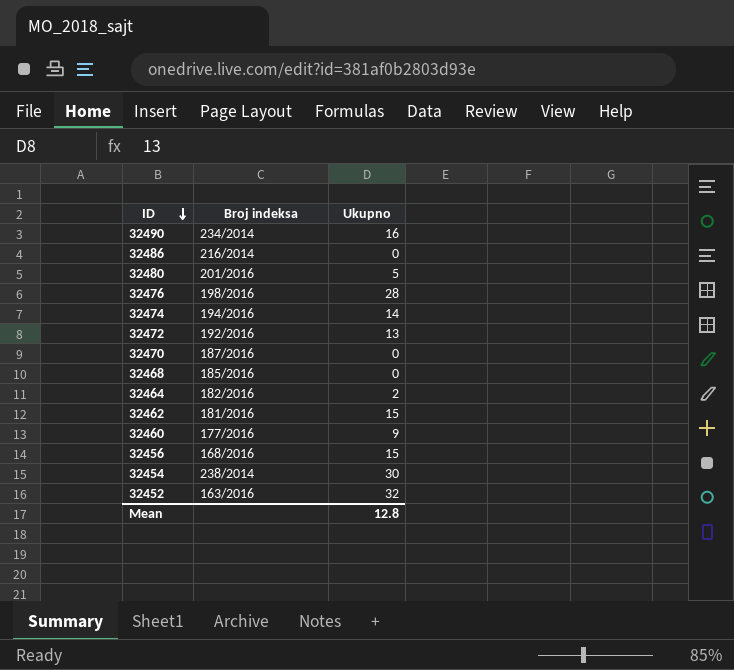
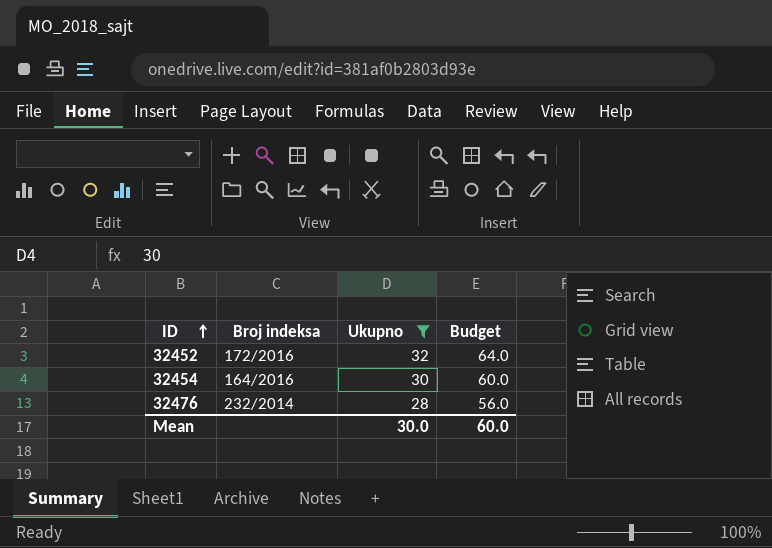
filter: none -> Ukupno >= 28
row order: ID descending -> ID ascending
column Budget | formula: none -> [Ukupno] * 2
32452 | Broj indeksa: 163/2016 -> 172/2016
32454 | Broj indeksa: 238/2014 -> 164/2016
32476 | Broj indeksa: 198/2016 -> 232/2014
Mean | Ukupno: 12.8 -> 30.0

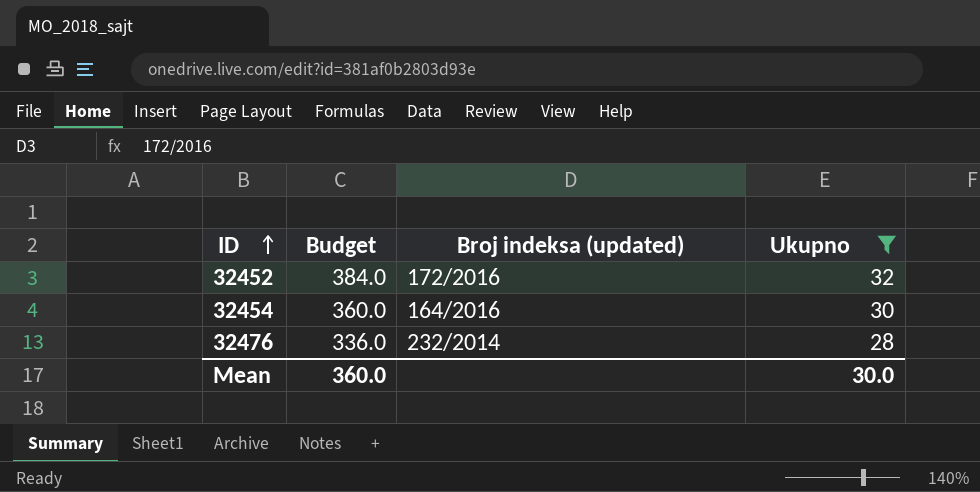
column Budget | formula: [Ukupno] * 2 -> [Ukupno] * 12
column Budget | position: 4 -> 2
column name: Broj indeksa -> Broj indeksa (updated)
Mean | Budget: 60.0 -> 360.0

